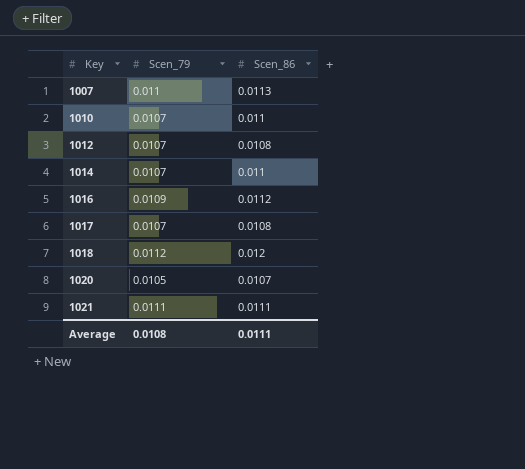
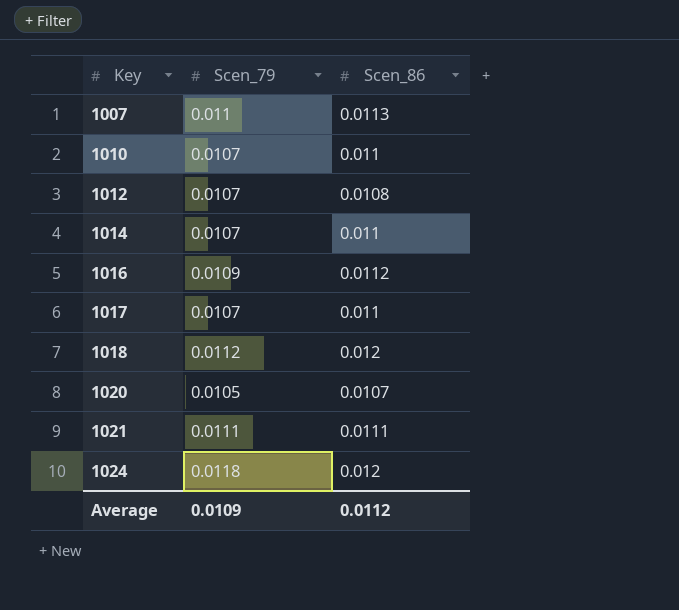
1017 | Scen_86: 0.0108 -> 0.011
row 1024: none -> 0.0118 | 0.012
Average | Scen_79: 0.0108 -> 0.0109
Average | Scen_86: 0.0111 -> 0.0112

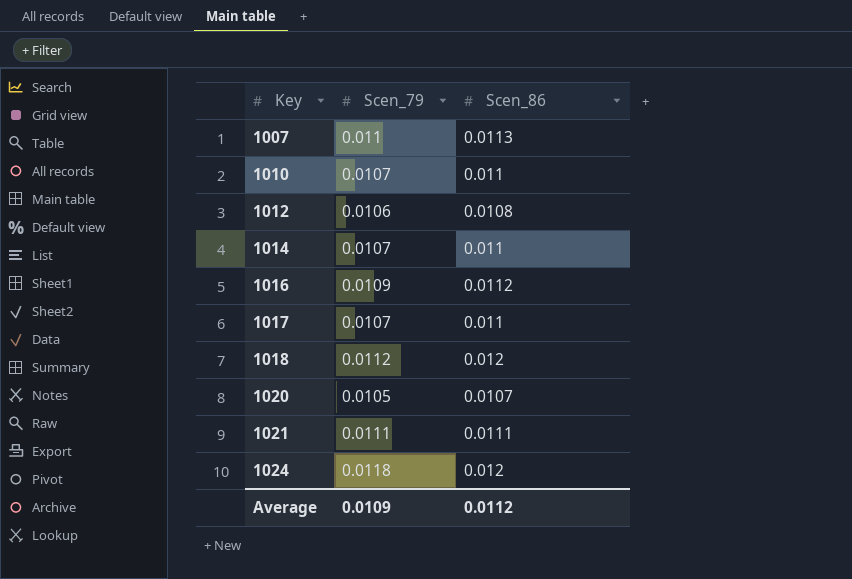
1012 | Scen_79: 0.0107 -> 0.0106

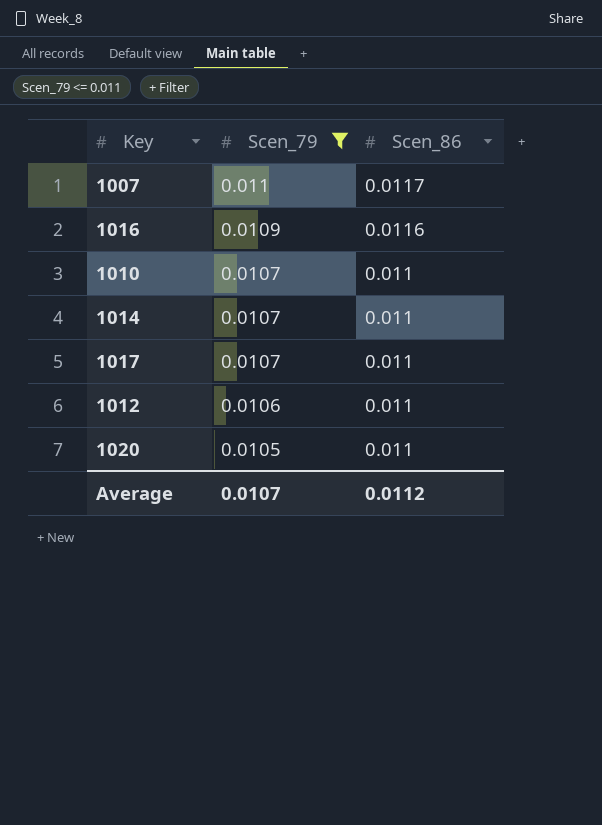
filter: none -> Scen_79 <= 0.011
row order: Key ascending -> Scen_79 descending
1007 | Scen_86: 0.0113 -> 0.0117
1016 | Scen_86: 0.0112 -> 0.0116
1012 | Scen_86: 0.0108 -> 0.011
1020 | Scen_86: 0.0107 -> 0.011
Average | Scen_79: 0.0109 -> 0.0107

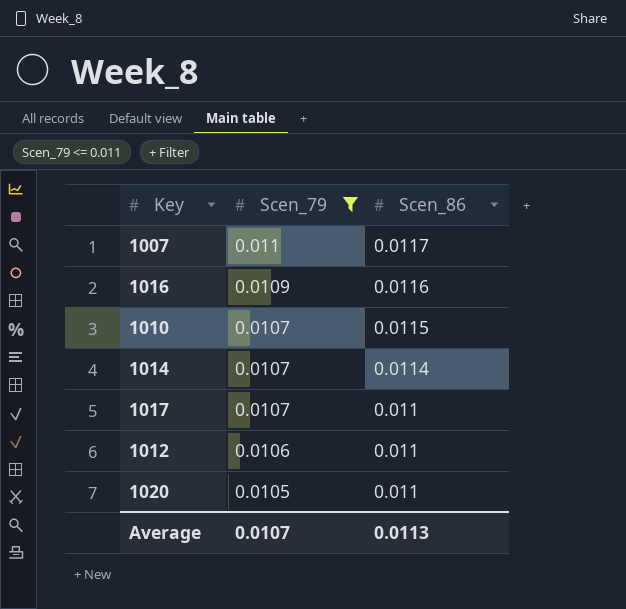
1010 | Scen_86: 0.011 -> 0.0115
1014 | Scen_86: 0.011 -> 0.0114
Average | Scen_86: 0.0112 -> 0.0113

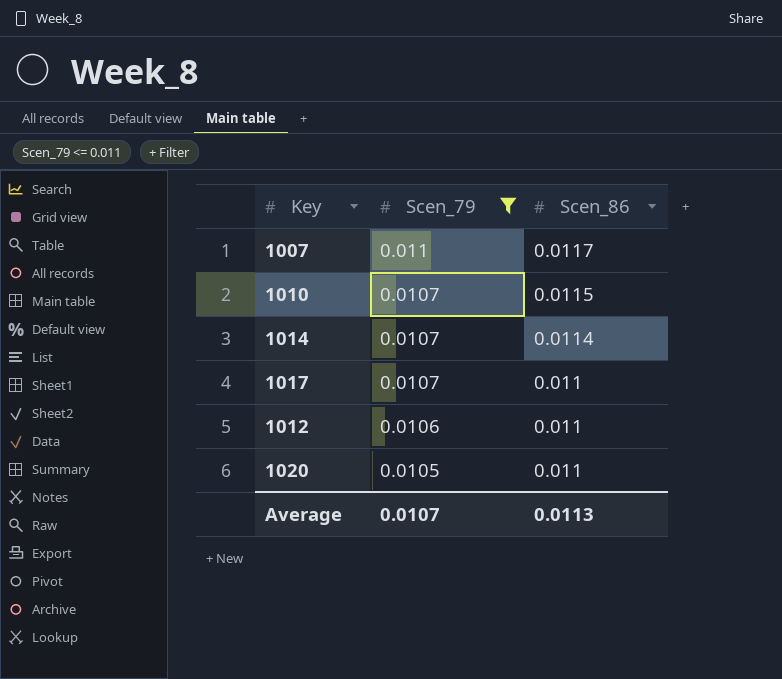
row 1016: 0.0109 | 0.0116 -> none

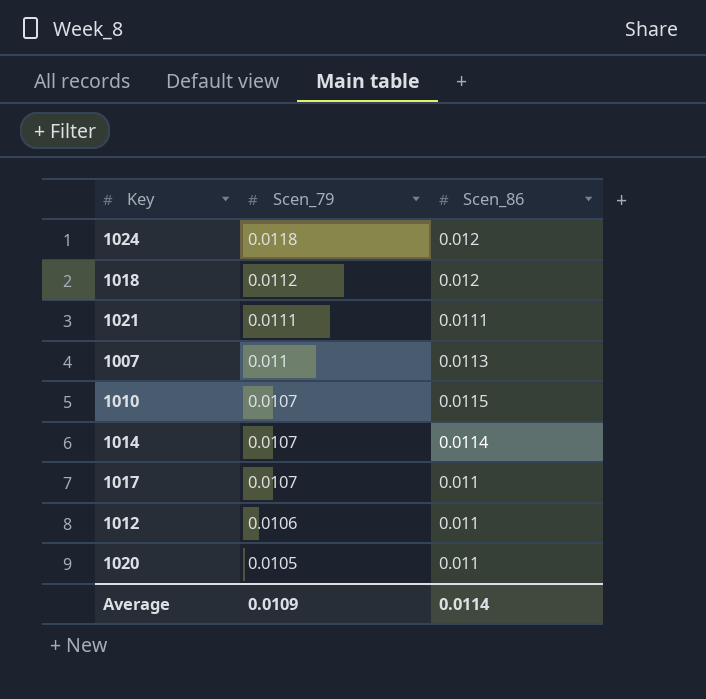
filter: Scen_79 <= 0.011 -> none
1007 | Scen_86: 0.0117 -> 0.0113
Average | Scen_79: 0.0107 -> 0.0109
Average | Scen_86: 0.0113 -> 0.0114

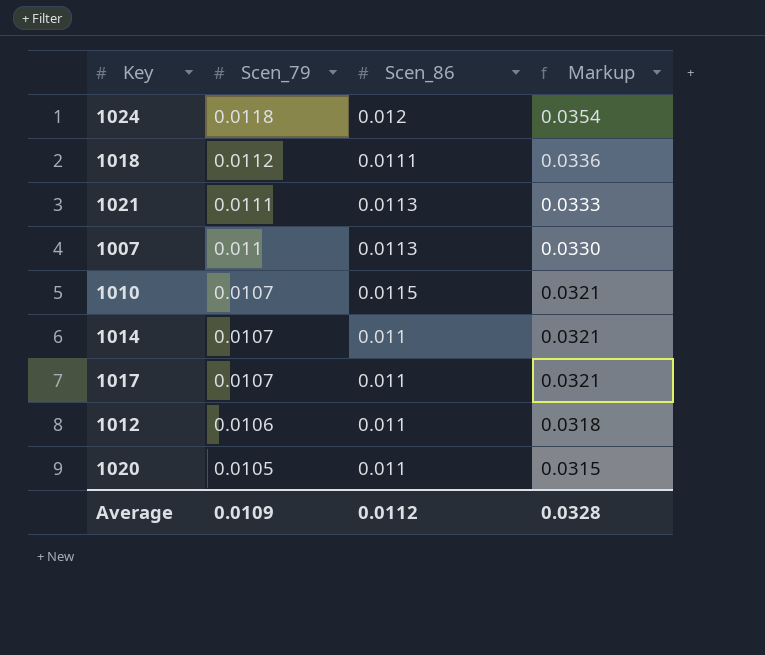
column Markup | formula: none -> [Scen_79] * 3
1018 | Scen_86: 0.012 -> 0.0111
1021 | Scen_86: 0.0111 -> 0.0113
1014 | Scen_86: 0.0114 -> 0.011
Average | Scen_86: 0.0114 -> 0.0112

